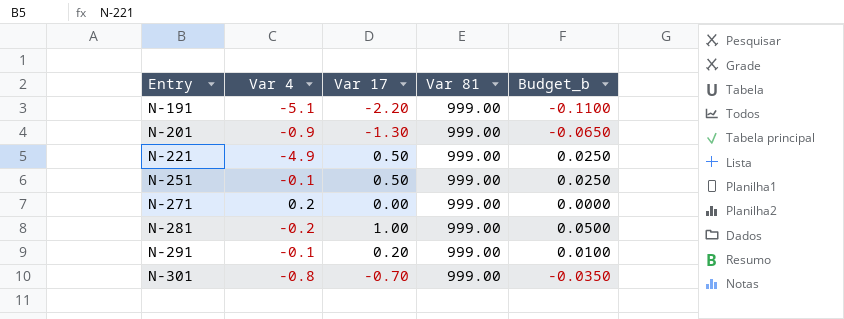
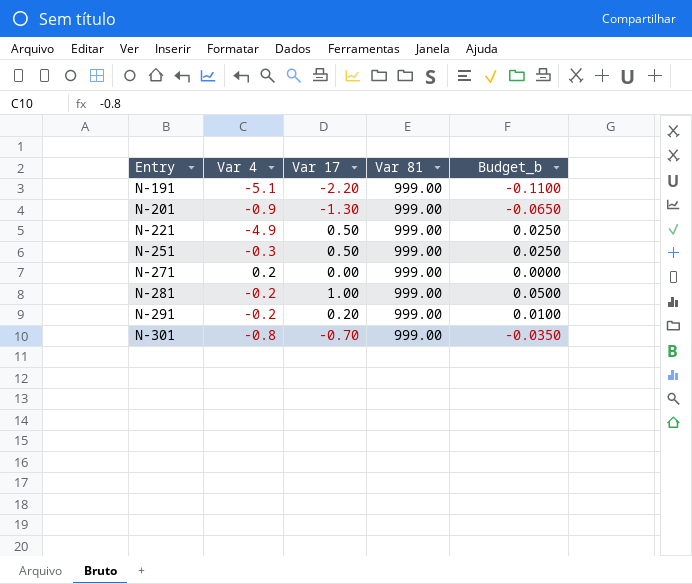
N-251 | Var 4: -0.1 -> -0.3
N-291 | Var 4: -0.1 -> -0.2

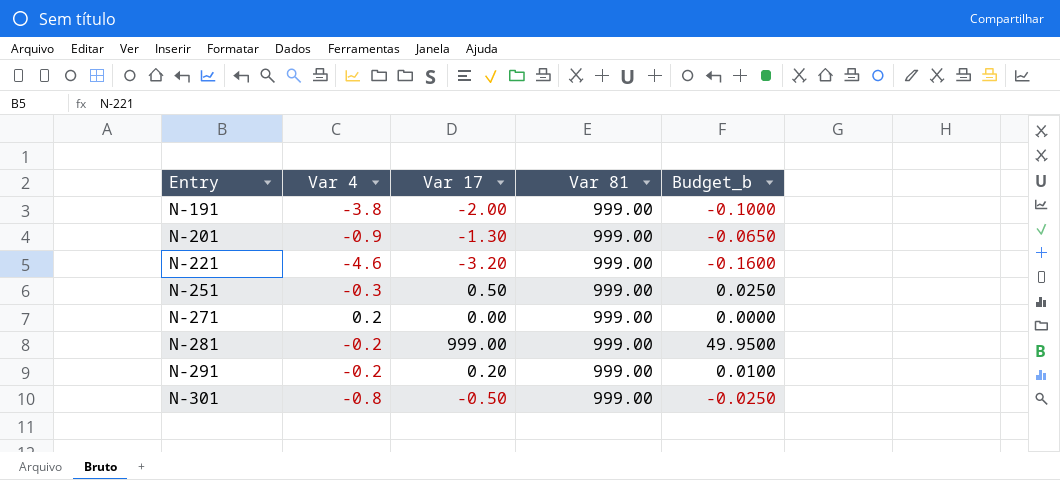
N-191 | Var 4: -5.1 -> -3.8
N-191 | Var 17: -2.20 -> -2.00
N-191 | Budget_b: -0.1100 -> -0.1000
N-221 | Var 4: -4.9 -> -4.6
N-221 | Var 17: 0.50 -> -3.20
N-221 | Budget_b: 0.0250 -> -0.1600
N-281 | Var 17: 1.00 -> 999.00
N-281 | Budget_b: 0.0500 -> 49.9500
N-301 | Var 17: -0.70 -> -0.50
N-301 | Budget_b: -0.0350 -> -0.0250

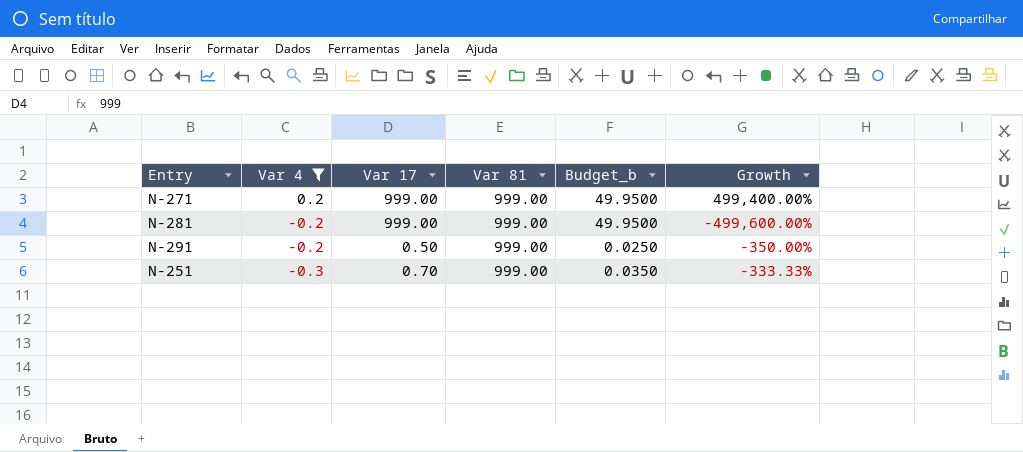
filter: none -> Var 4 >= -0.3
row order: Entry ascending -> Var 4 descending
column Growth | formula: none -> ([Var 17] - [Var 4]) / [Var 4]
N-271 | Var 17: 0.00 -> 999.00
N-271 | Budget_b: 0.0000 -> 49.9500
N-291 | Var 17: 0.20 -> 0.50
N-291 | Budget_b: 0.0100 -> 0.0250
N-251 | Var 17: 0.50 -> 0.70
N-251 | Budget_b: 0.0250 -> 0.0350

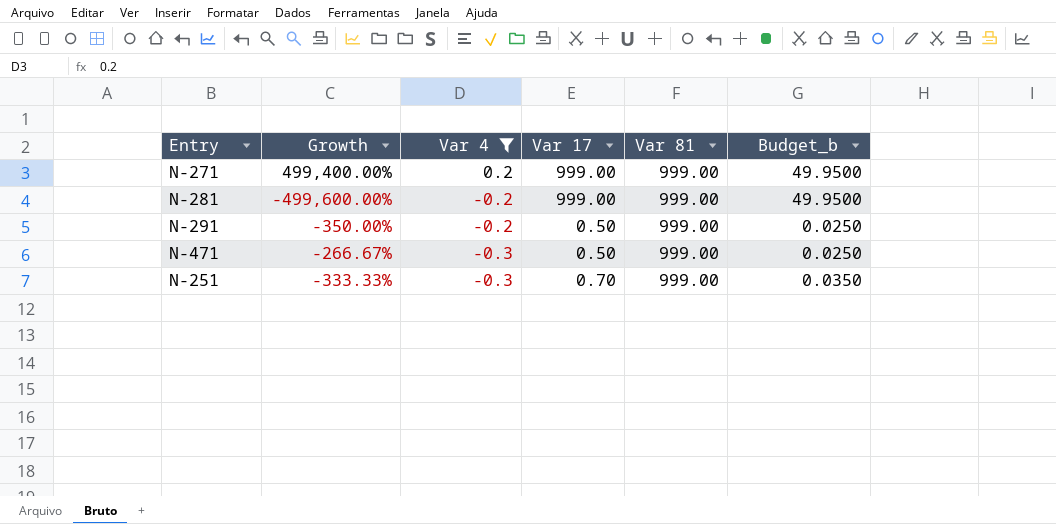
column Growth | position: 6 -> 2
row N-471: none -> -266.67% | -0.3 | 0.50 | 999.00 | 0.0250

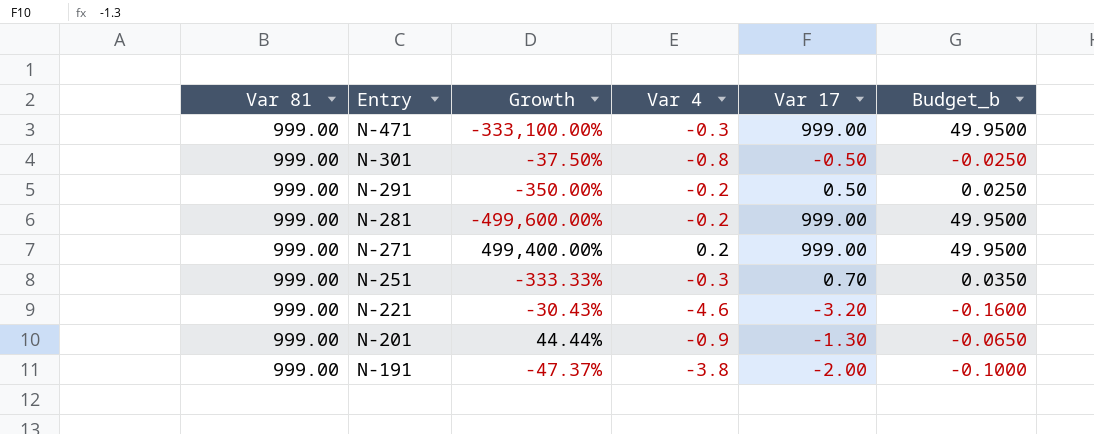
filter: Var 4 >= -0.3 -> none
row order: Var 4 descending -> Entry descending
column Var 81 | position: 5 -> 1
N-471 | Growth: -266.67% -> -333,100.00%
N-471 | Var 17: 0.50 -> 999.00
N-471 | Budget_b: 0.0250 -> 49.9500

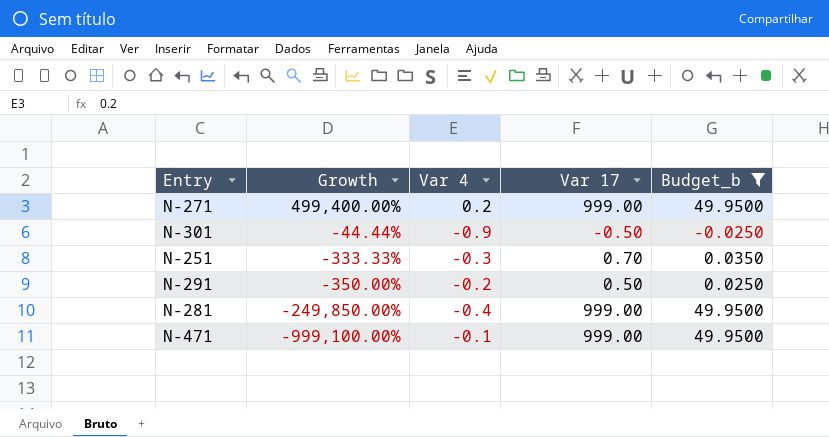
filter: none -> Budget_b >= -0.0250
row order: Entry descending -> Growth descending
column Var 81 | position: 1 -> none
N-301 | Growth: -37.50% -> -44.44%
N-301 | Var 4: -0.8 -> -0.9
N-281 | Growth: -499,600.00% -> -249,850.00%
N-281 | Var 4: -0.2 -> -0.4
N-471 | Growth: -333,100.00% -> -999,100.00%
N-471 | Var 4: -0.3 -> -0.1

